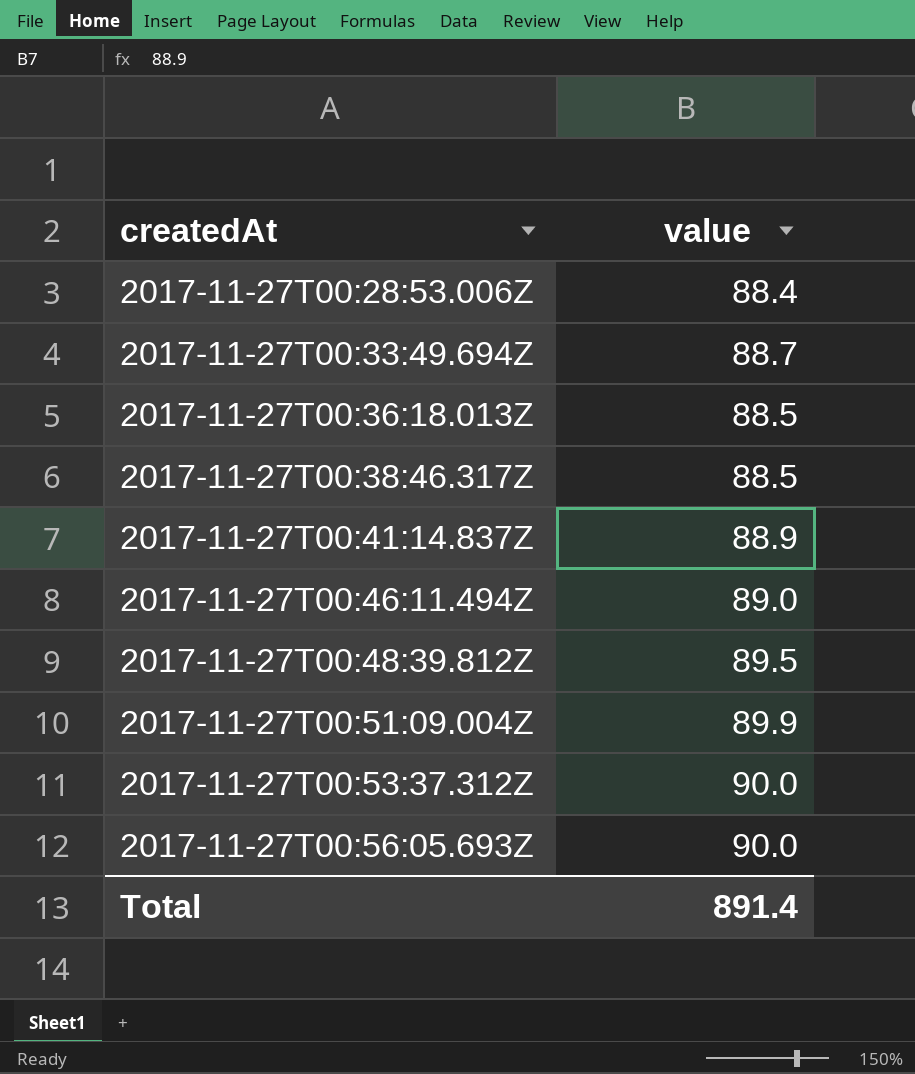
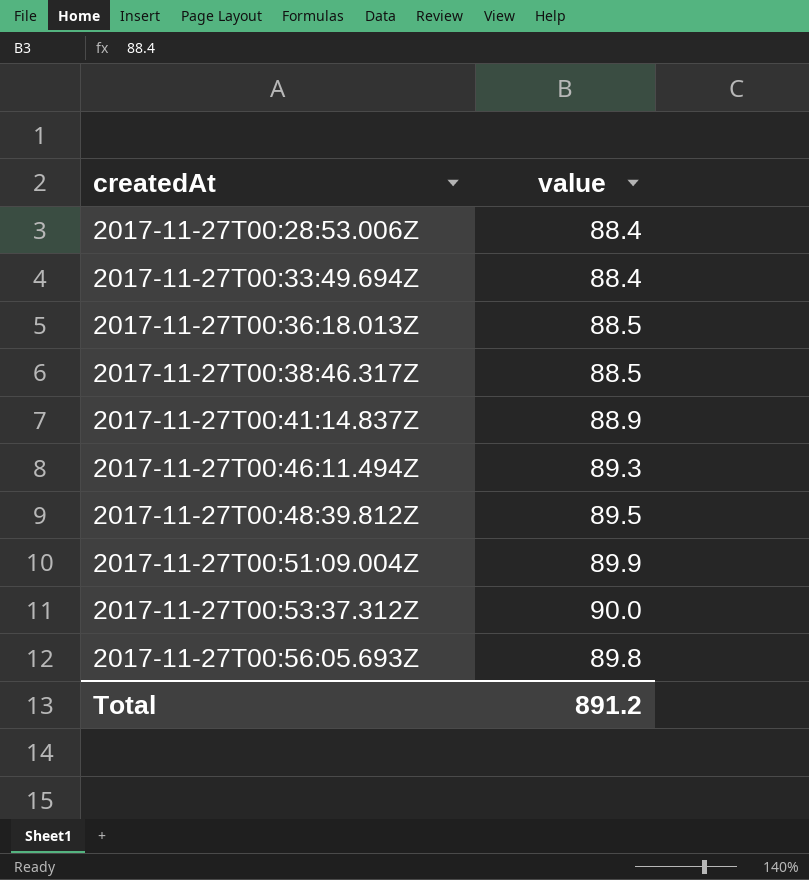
2017-11-27T00:33:49.694Z | value: 88.7 -> 88.4
2017-11-27T00:46:11.494Z | value: 89.0 -> 89.3
2017-11-27T00:56:05.693Z | value: 90.0 -> 89.8
Total | value: 891.4 -> 891.2

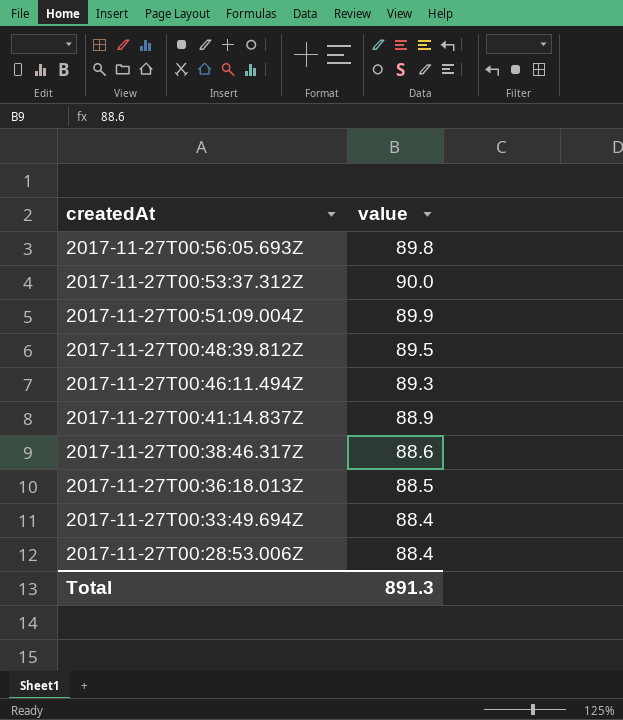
row order: createdAt ascending -> createdAt descending
2017-11-27T00:38:46.317Z | value: 88.5 -> 88.6
Total | value: 891.2 -> 891.3

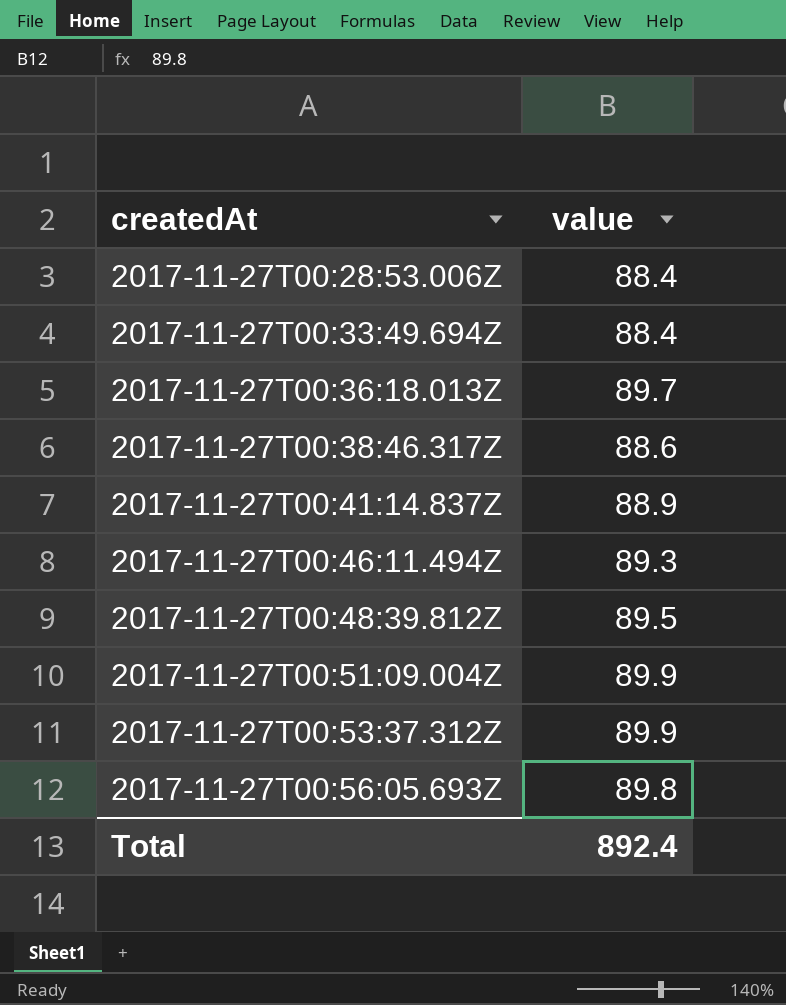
row order: createdAt descending -> createdAt ascending
2017-11-27T00:36:18.013Z | value: 88.5 -> 89.7
2017-11-27T00:53:37.312Z | value: 90.0 -> 89.9
Total | value: 891.3 -> 892.4

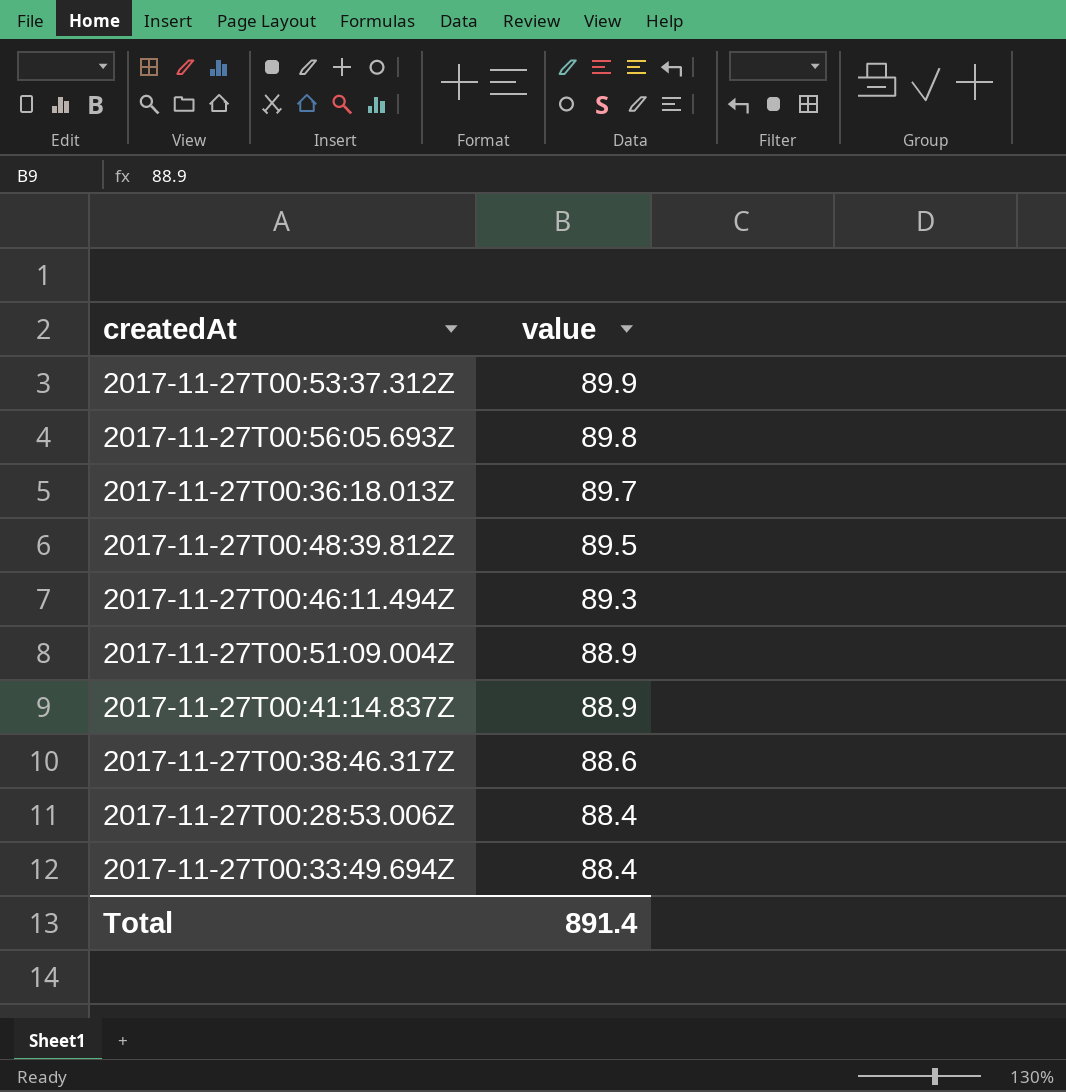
row order: createdAt ascending -> value descending
2017-11-27T00:51:09.004Z | value: 89.9 -> 88.9
Total | value: 892.4 -> 891.4

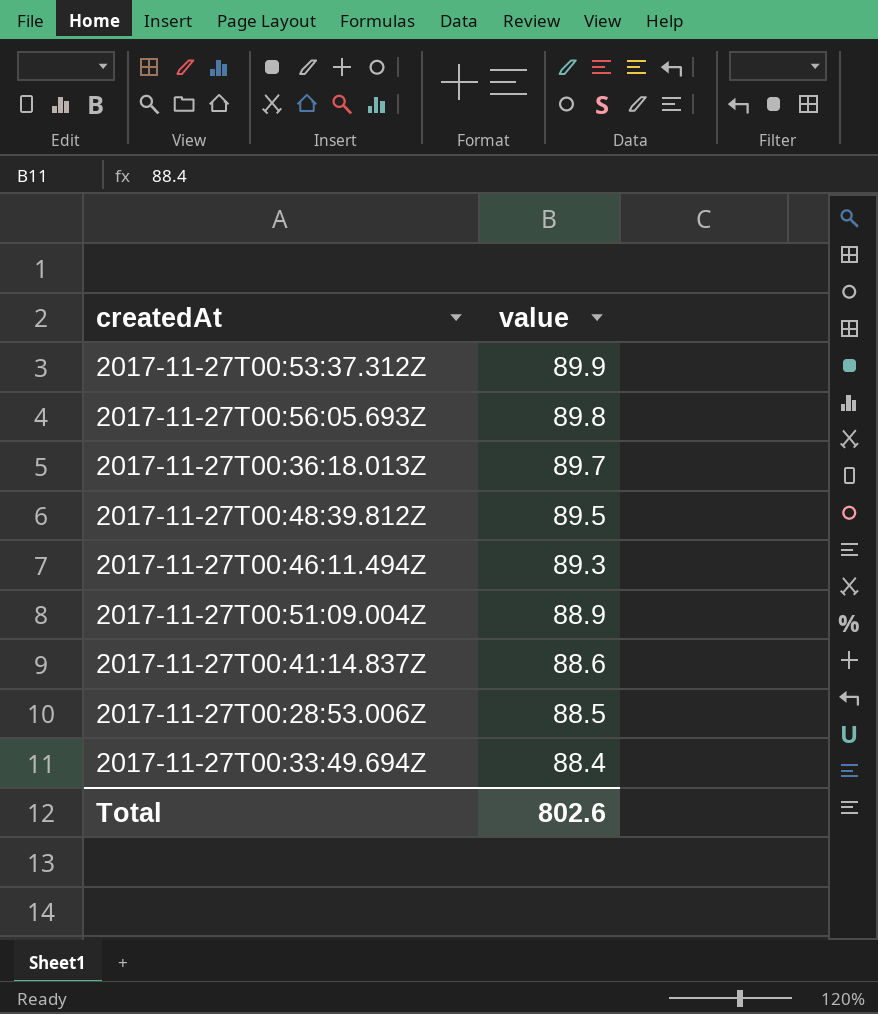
row 2017-11-27T00:38:46.317Z: 88.6 -> none
2017-11-27T00:41:14.837Z | value: 88.9 -> 88.6
2017-11-27T00:28:53.006Z | value: 88.4 -> 88.5
Total | value: 891.4 -> 802.6

